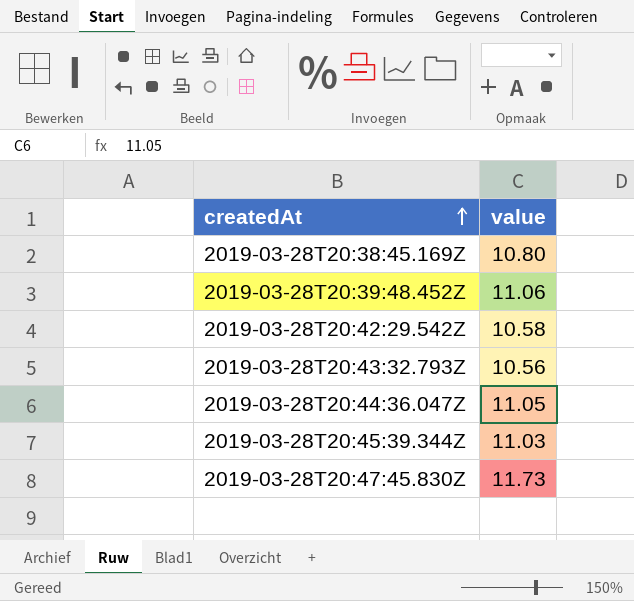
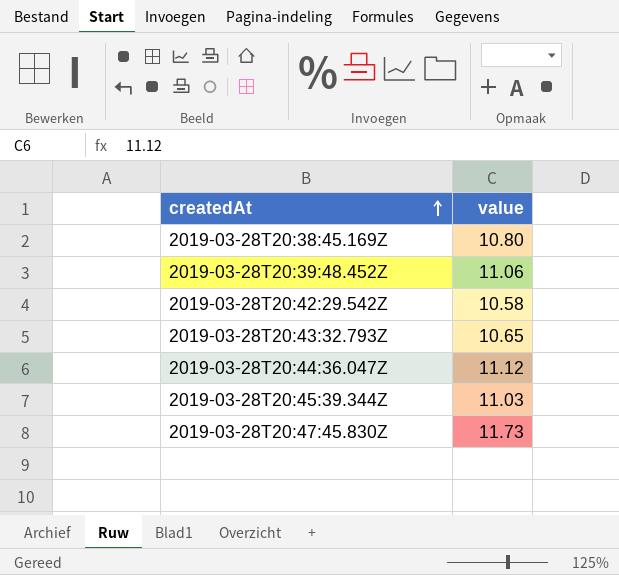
2019-03-28T20:43:32.793Z | value: 10.56 -> 10.65
2019-03-28T20:44:36.047Z | value: 11.05 -> 11.12

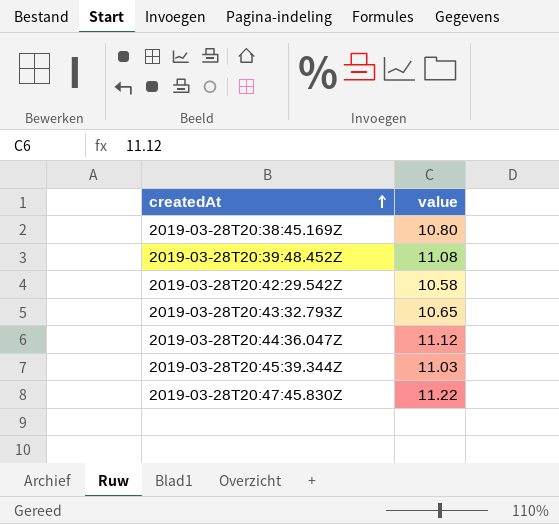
2019-03-28T20:39:48.452Z | value: 11.06 -> 11.08
2019-03-28T20:47:45.830Z | value: 11.73 -> 11.22

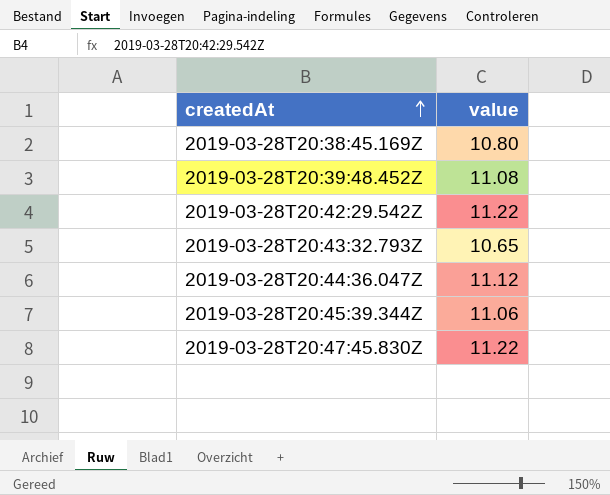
2019-03-28T20:42:29.542Z | value: 10.58 -> 11.22
2019-03-28T20:45:39.344Z | value: 11.03 -> 11.06

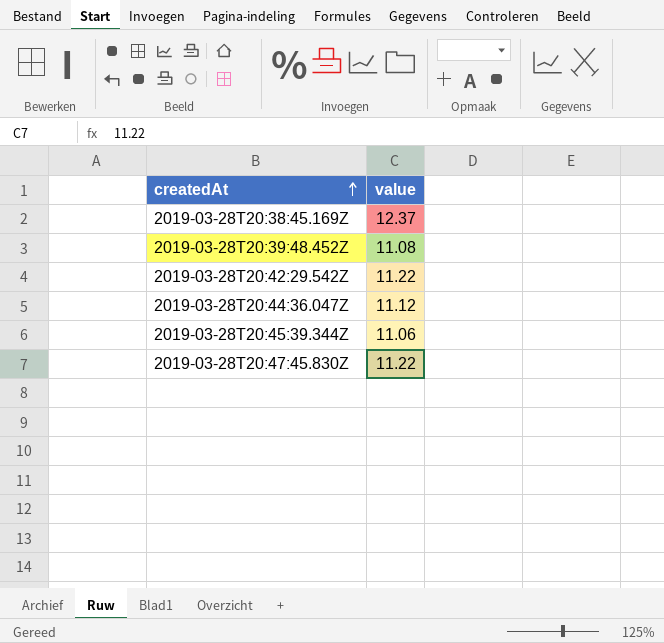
row 2019-03-28T20:43:32.793Z: 10.65 -> none
2019-03-28T20:38:45.169Z | value: 10.80 -> 12.37

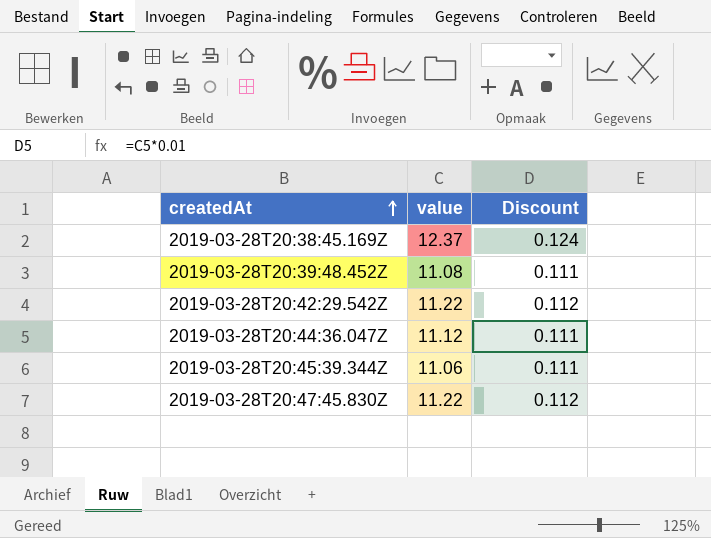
column Discount | formula: none -> [value] * 0.01

